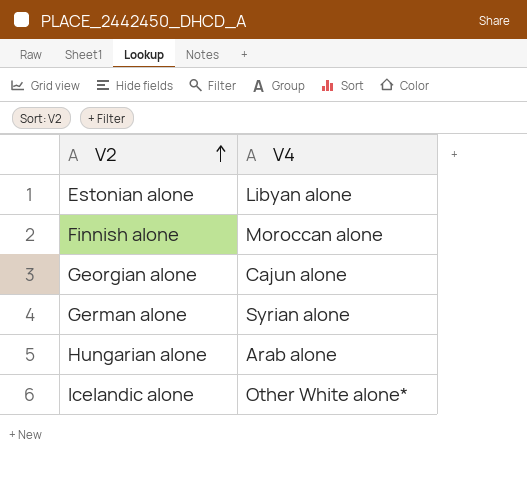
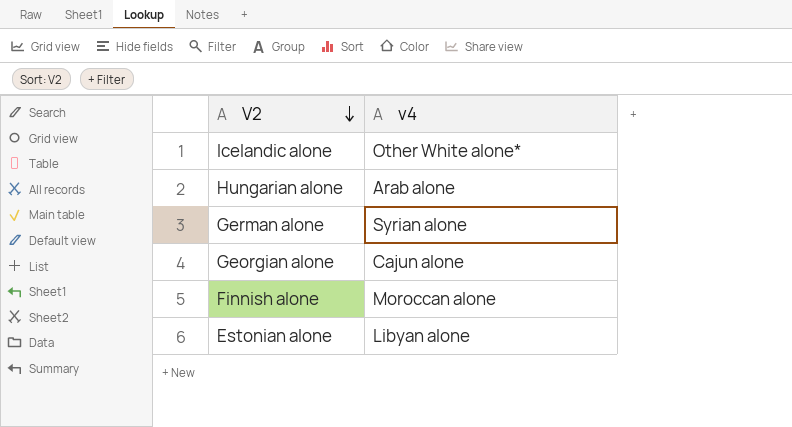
row order: V2 ascending -> V2 descending
column name: V4 -> v4

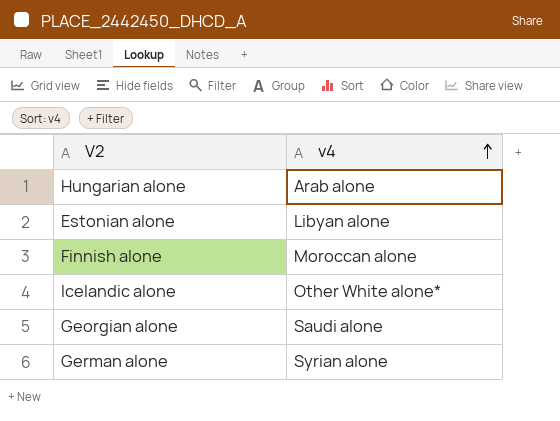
row order: V2 descending -> v4 ascending
Georgian alone | v4: Cajun alone -> Saudi alone

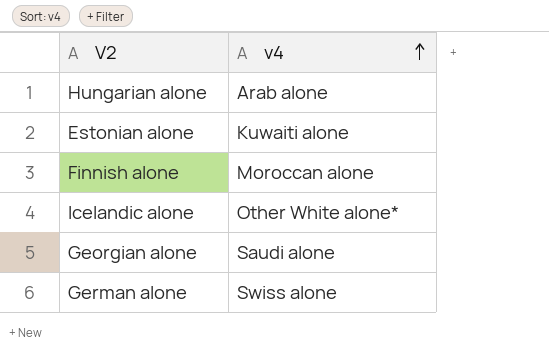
Estonian alone | v4: Libyan alone -> Kuwaiti alone
German alone | v4: Syrian alone -> Swiss alone

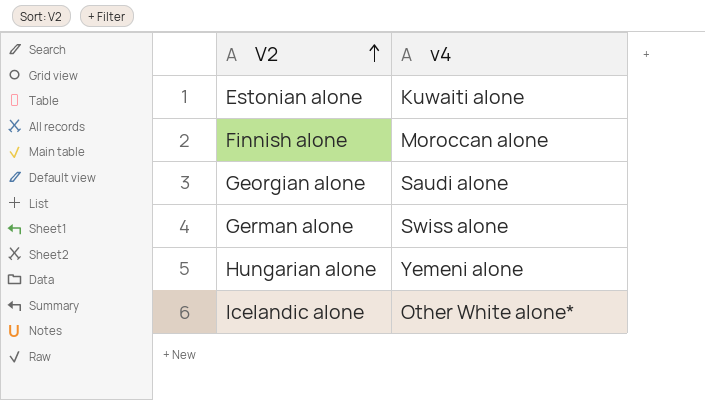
row order: v4 ascending -> V2 ascending
Hungarian alone | v4: Arab alone -> Yemeni alone

